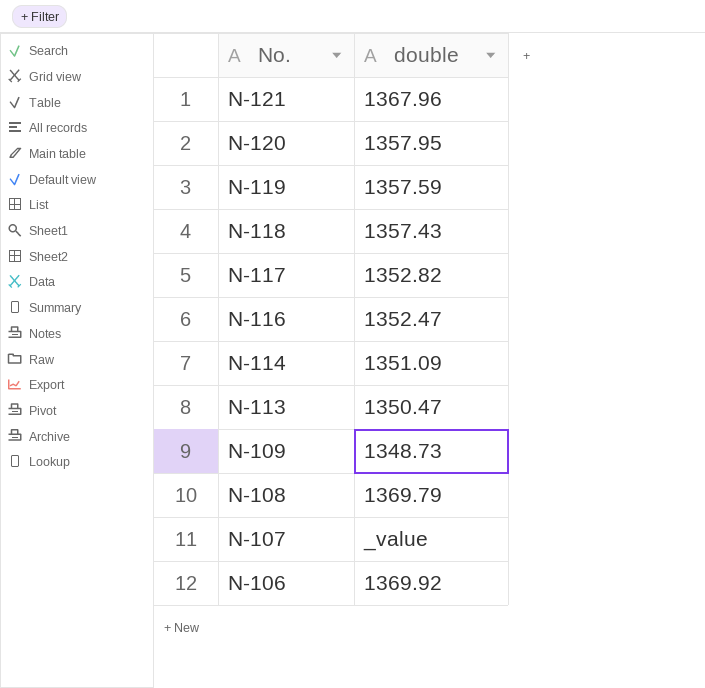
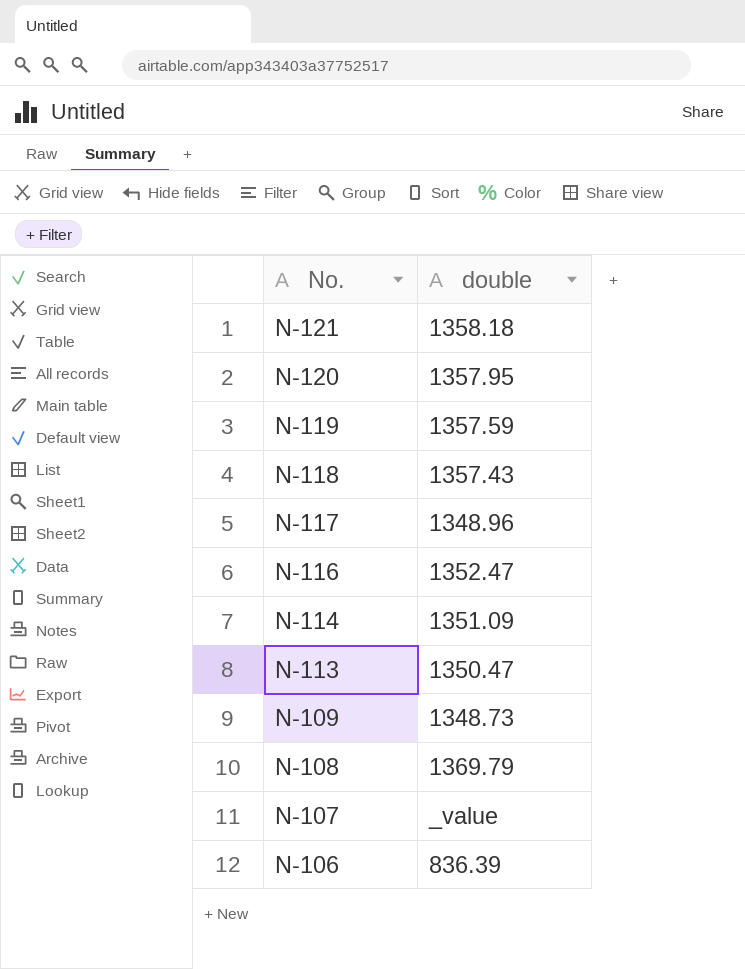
N-121 | double: 1367.96 -> 1358.18
N-117 | double: 1352.82 -> 1348.96
N-106 | double: 1369.92 -> 836.39

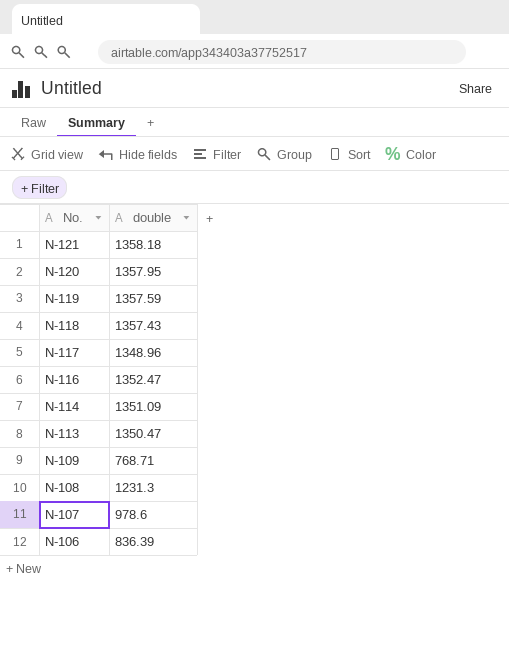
N-109 | double: 1348.73 -> 768.71
N-108 | double: 1369.79 -> 1231.3
N-107 | double: _value -> 978.6

